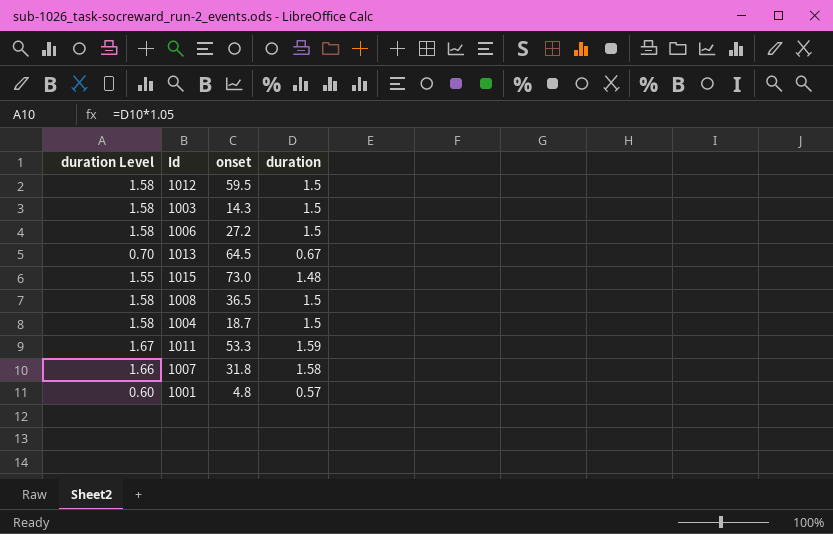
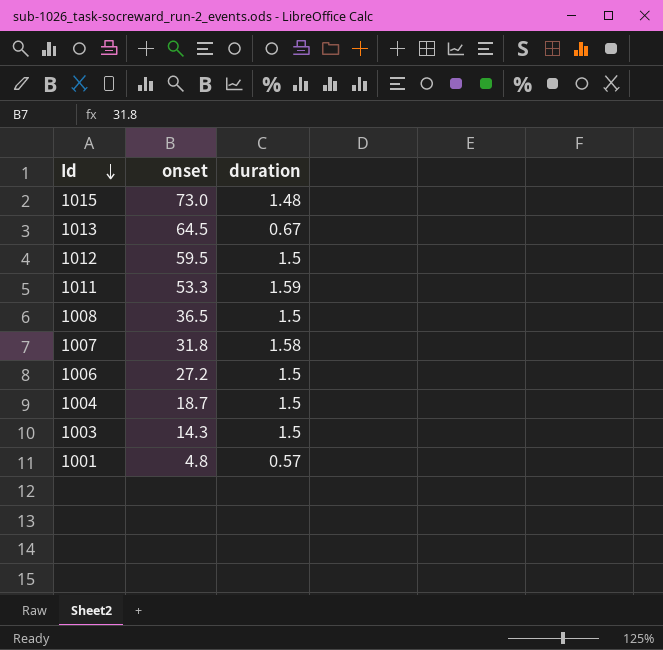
row order: none -> Id descending
column duration Level | formula: [duration] * 1.05 -> none

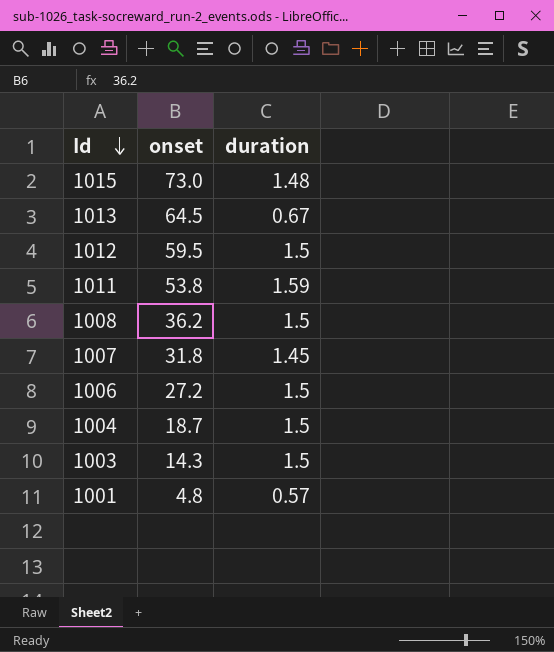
1011 | onset: 53.3 -> 53.8
1008 | onset: 36.5 -> 36.2
1007 | duration: 1.58 -> 1.45

